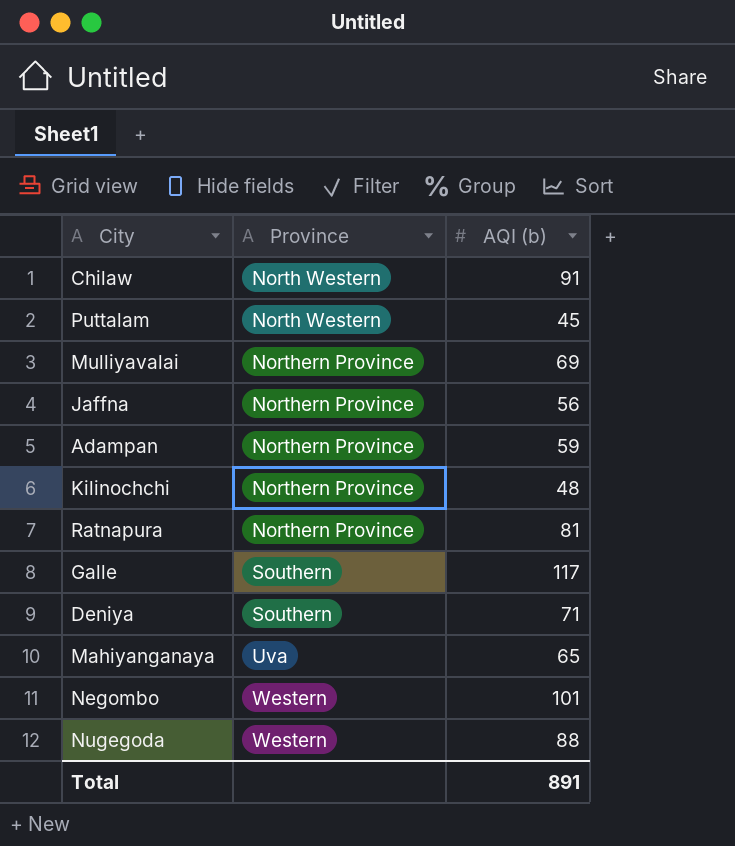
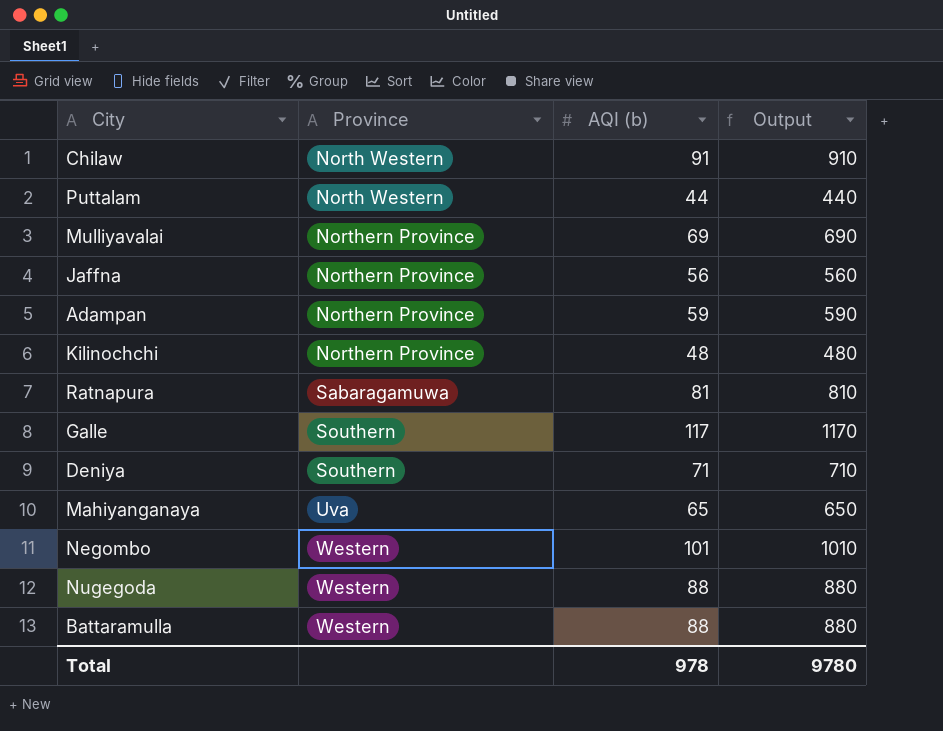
column Output | formula: none -> [AQI (b)] * 10
Puttalam | AQI (b): 45 -> 44
Ratnapura | Province: Northern Province -> Sabaragamuwa
row Battaramulla: none -> Western | 88 | 880
Total | AQI (b): 891 -> 978

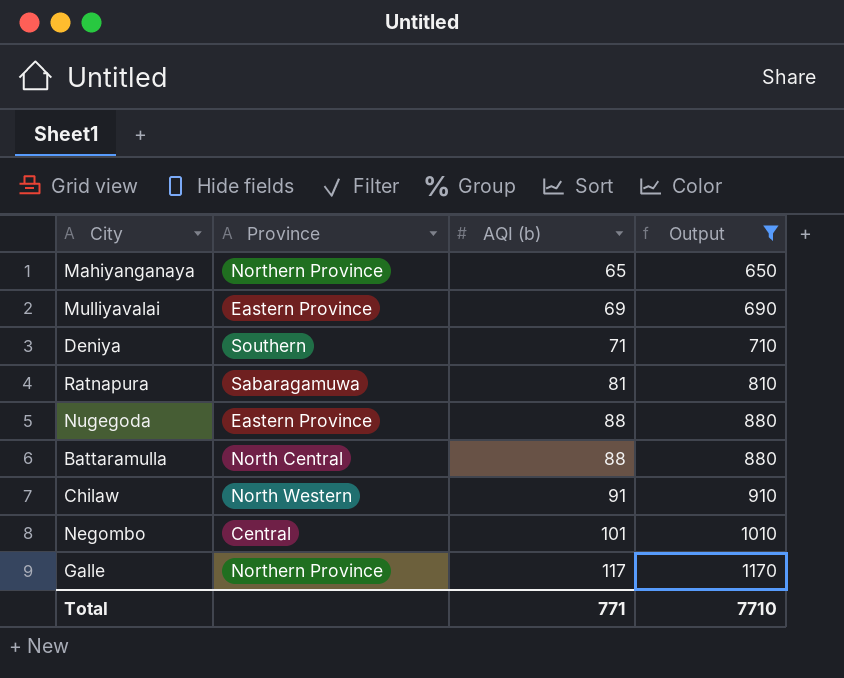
filter: none -> Output >= 650
row order: Province ascending -> AQI (b) ascending
Mahiyanganaya | Province: Uva -> Northern Province
Mulliyavalai | Province: Northern Province -> Eastern Province
Nugegoda | Province: Western -> Eastern Province
Battaramulla | Province: Western -> North Central
Negombo | Province: Western -> Central
Galle | Province: Southern -> Northern Province
Total | AQI (b): 978 -> 771
Total | Output: 9780 -> 7710

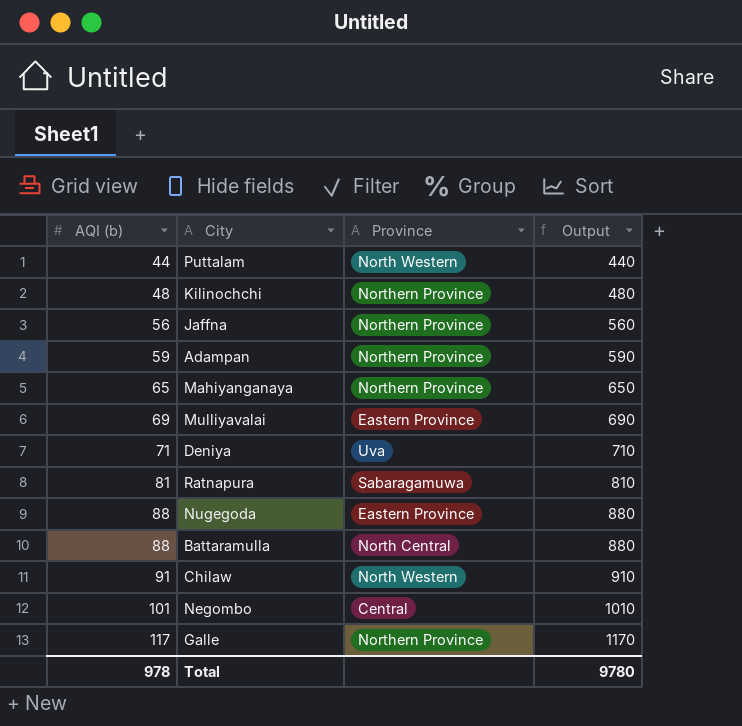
filter: Output >= 650 -> none
column AQI (b) | position: 3 -> 1
Deniya | Province: Southern -> Uva
Total | AQI (b): 771 -> 978
Total | Output: 7710 -> 9780

